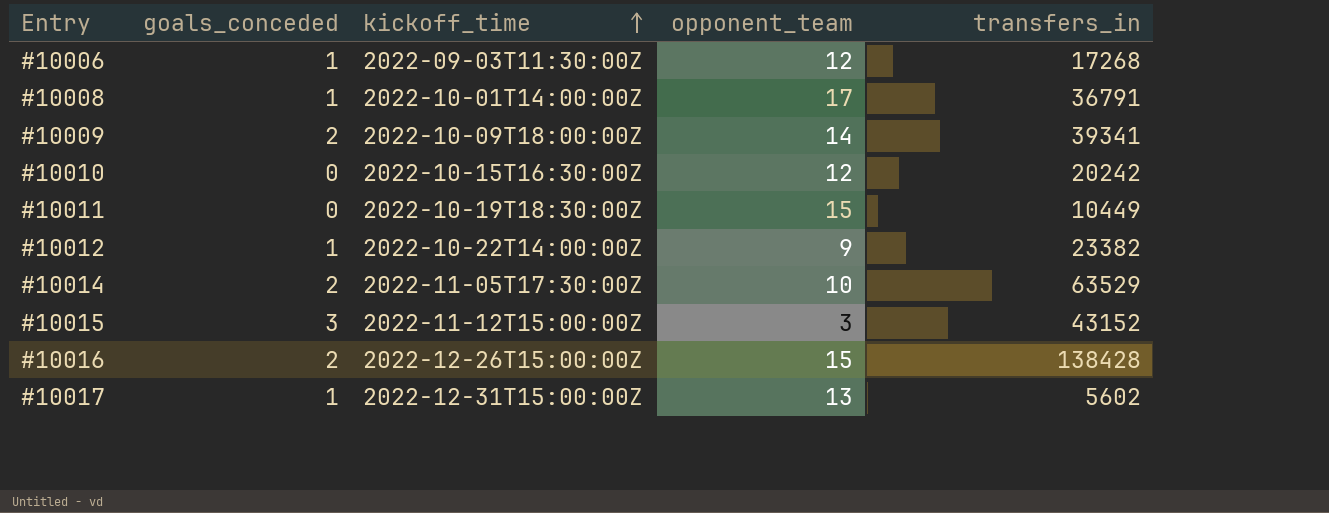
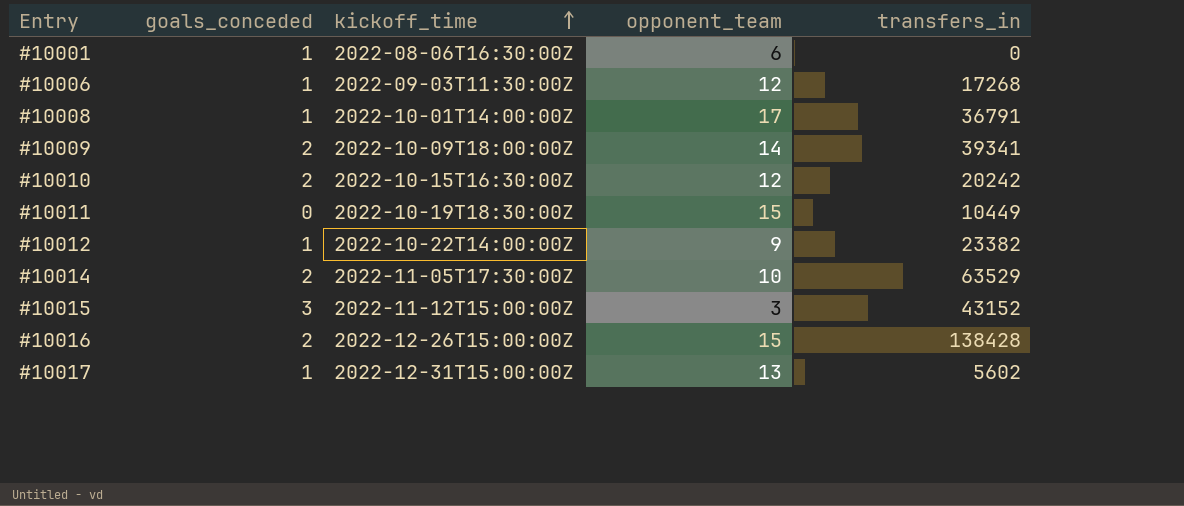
row #10001: none -> 1 | 2022-08-06T16:30:00Z | 6 | 0
#10010 | goals_conceded: 0 -> 2

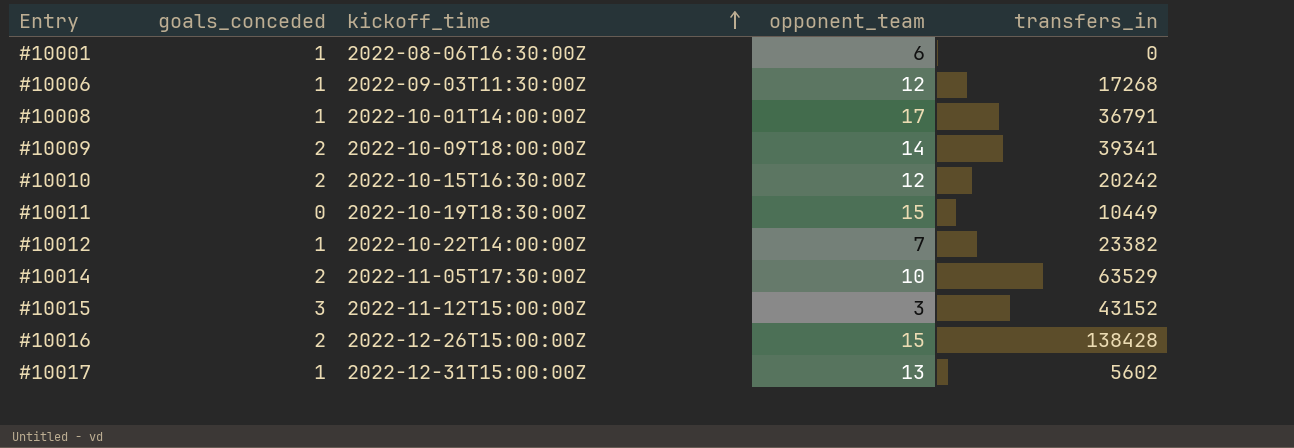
#10012 | opponent_team: 9 -> 7

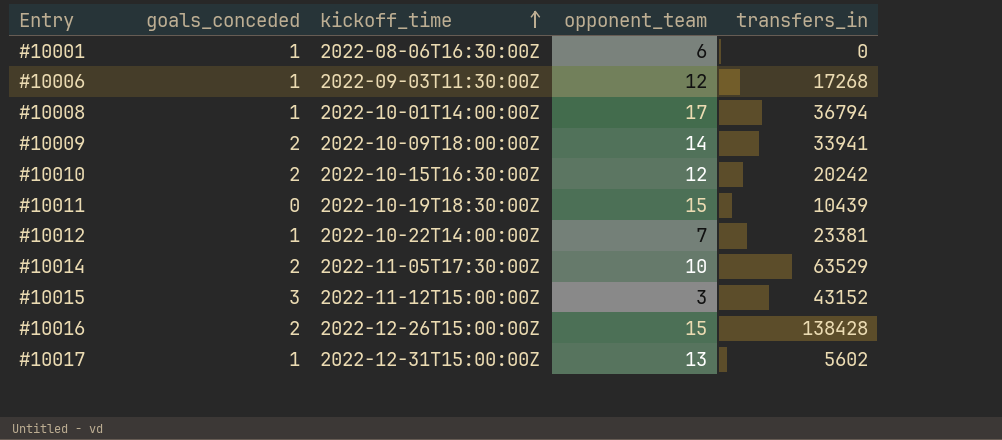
#10008 | transfers_in: 36791 -> 36794
#10009 | transfers_in: 39341 -> 33941
#10011 | transfers_in: 10449 -> 10439
#10012 | transfers_in: 23382 -> 23381

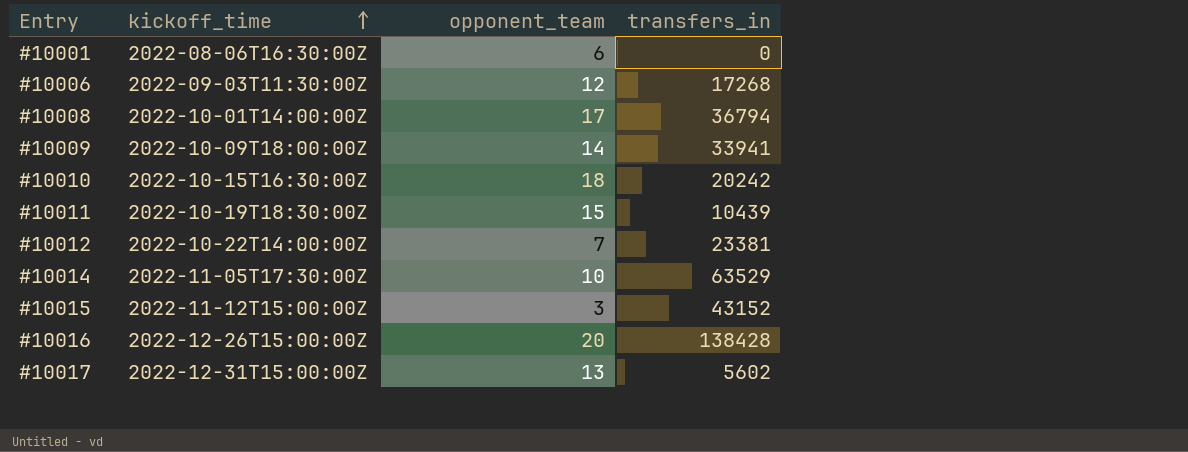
column goals_conceded | position: 2 -> none
#10010 | opponent_team: 12 -> 18
#10016 | opponent_team: 15 -> 20

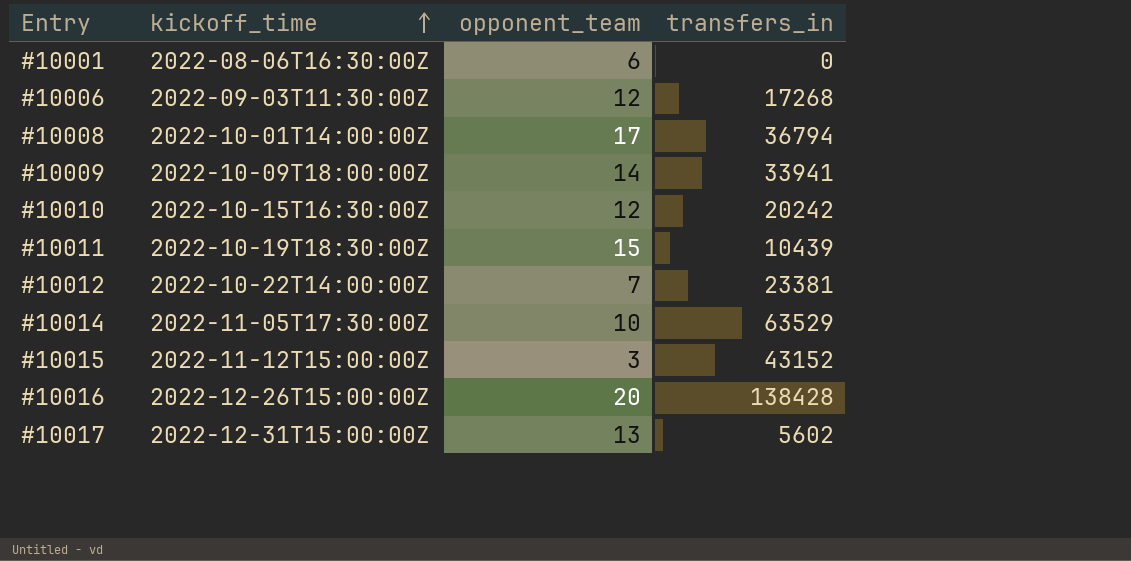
#10010 | opponent_team: 18 -> 12

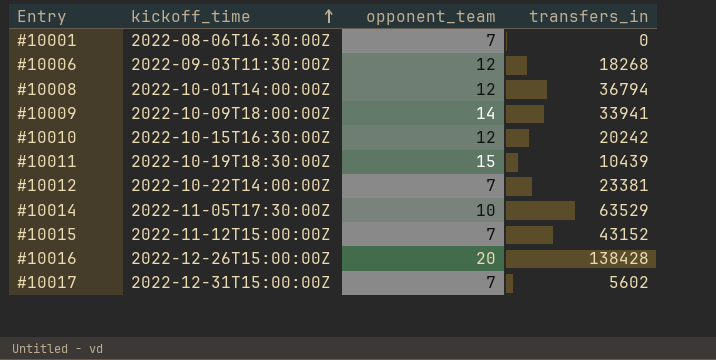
#10001 | opponent_team: 6 -> 7
#10006 | transfers_in: 17268 -> 18268
#10008 | opponent_team: 17 -> 12
#10015 | opponent_team: 3 -> 7
#10017 | opponent_team: 13 -> 7

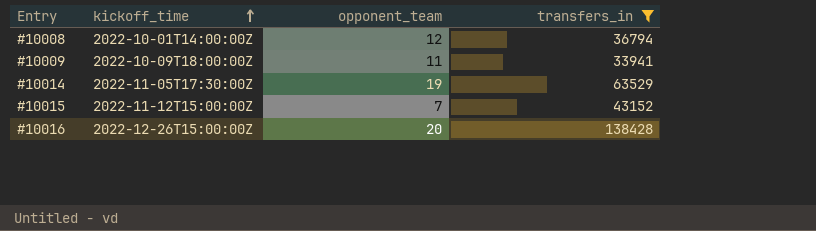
filter: none -> transfers_in >= 33941
#10009 | opponent_team: 14 -> 11
#10014 | opponent_team: 10 -> 19

